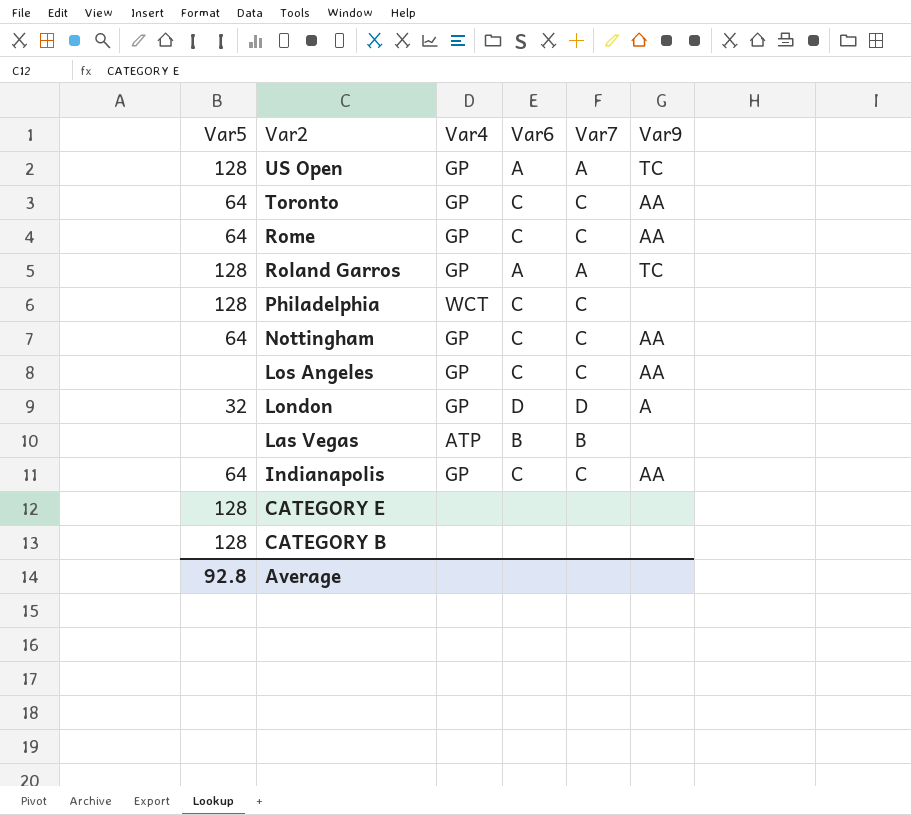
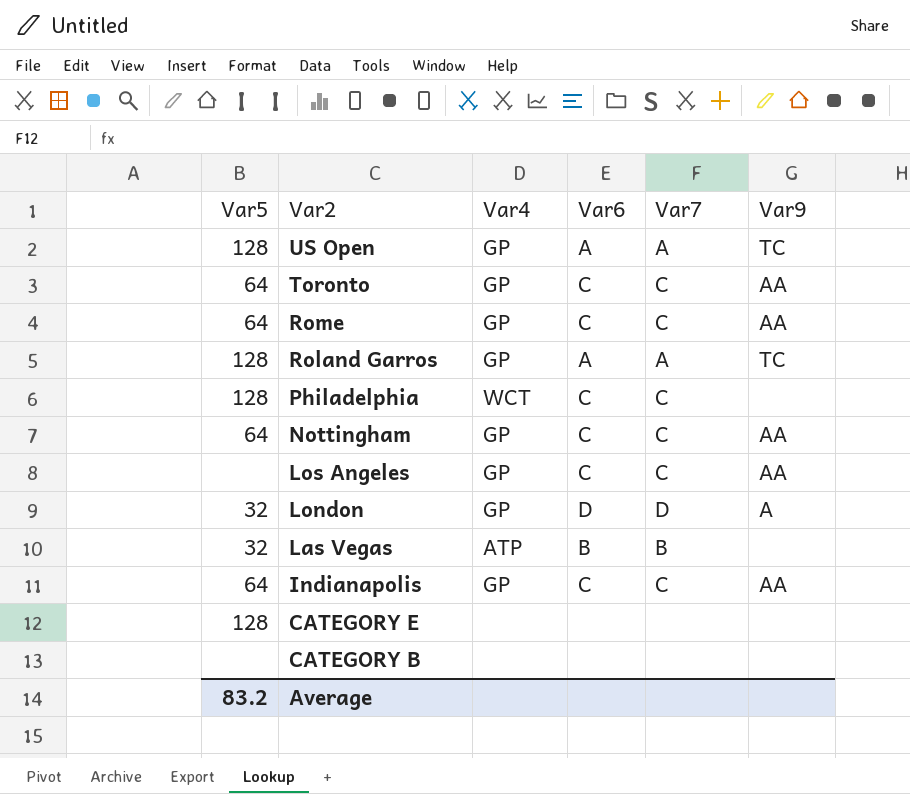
Las Vegas | Var5: none -> 32
CATEGORY B | Var5: 128 -> none
Average | Var5: 92.8 -> 83.2

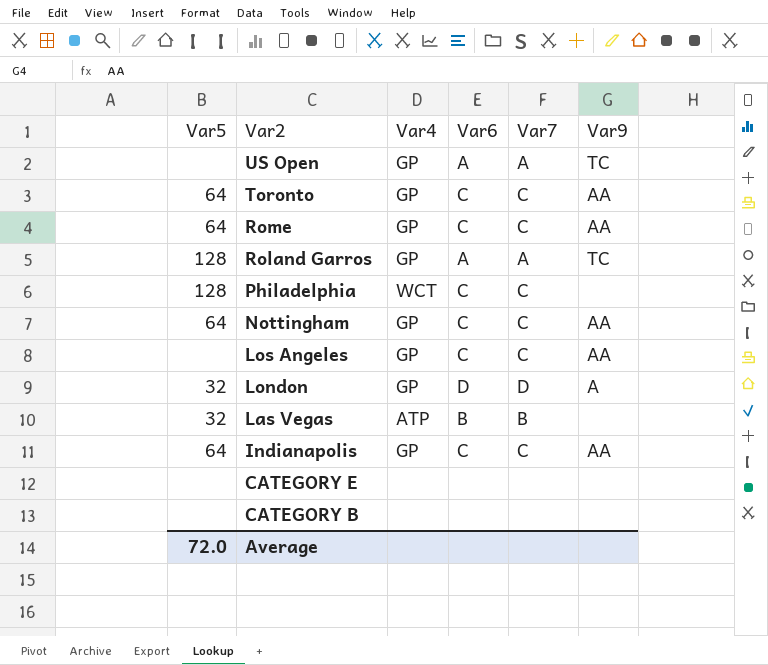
US Open | Var5: 128 -> none
CATEGORY E | Var5: 128 -> none
Average | Var5: 83.2 -> 72.0

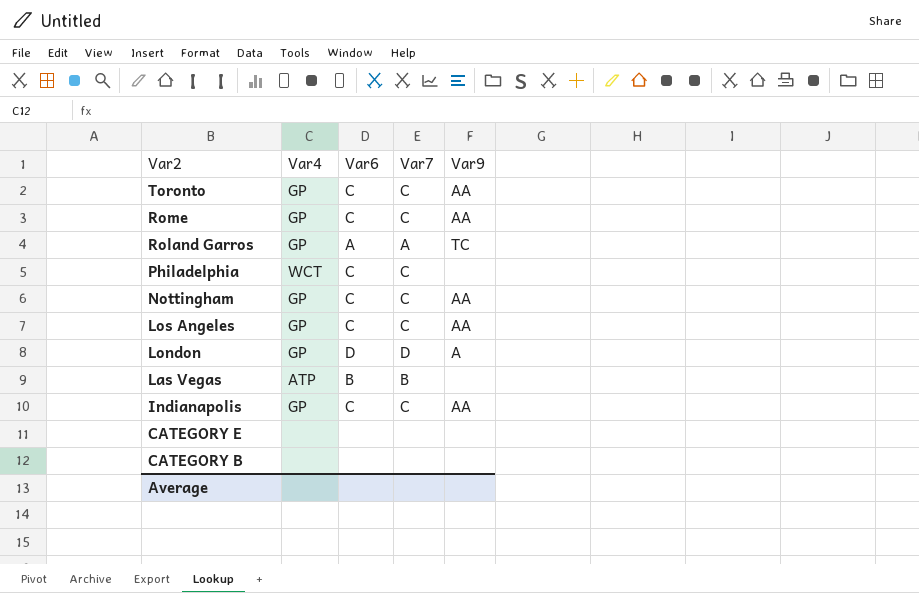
column Var5 | position: 1 -> none
row US Open: none | GP | A | A | TC -> none

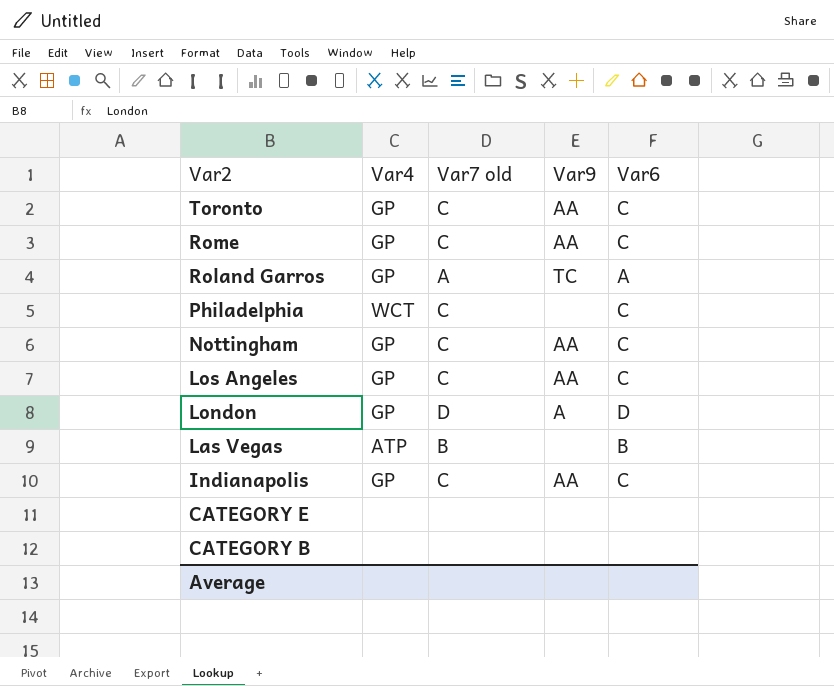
column name: Var7 -> Var7 old
column Var6 | position: 3 -> 5

